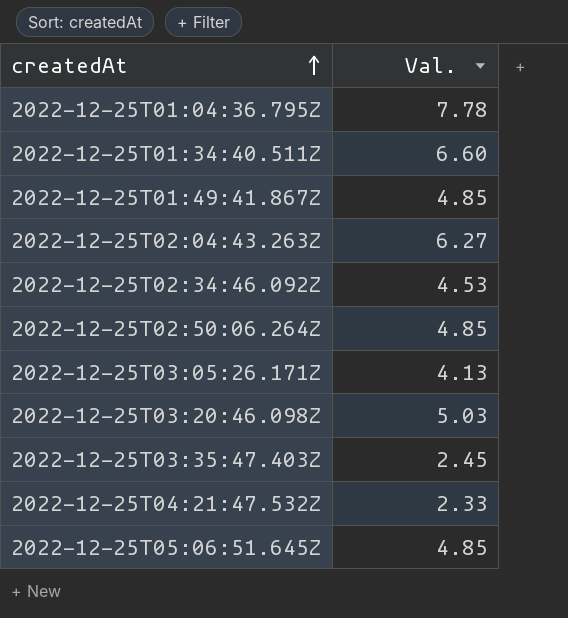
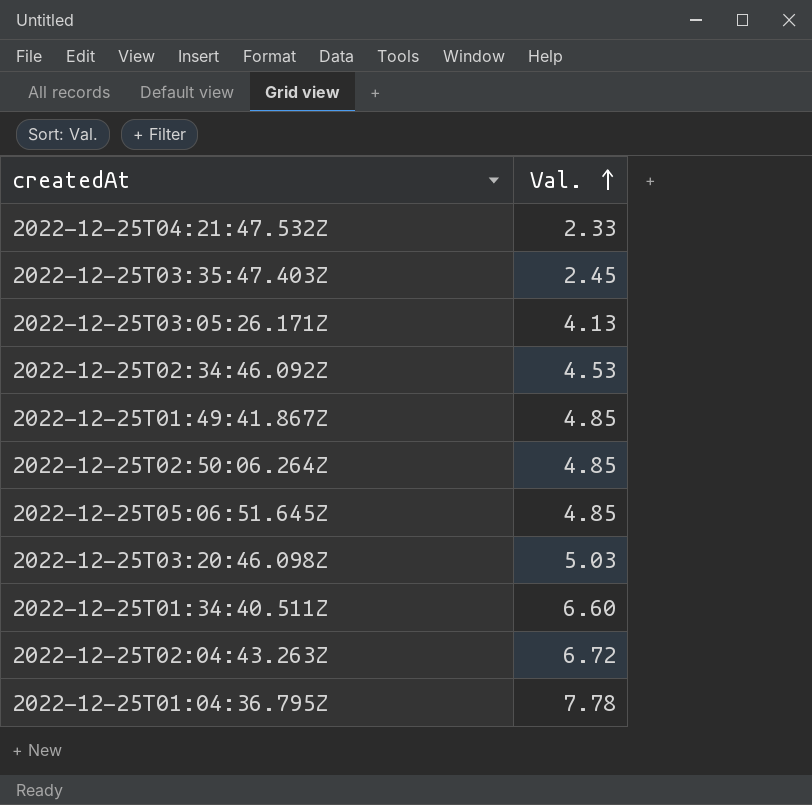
row order: createdAt ascending -> Val. ascending
2022-12-25T02:04:43.263Z | Val.: 6.27 -> 6.72

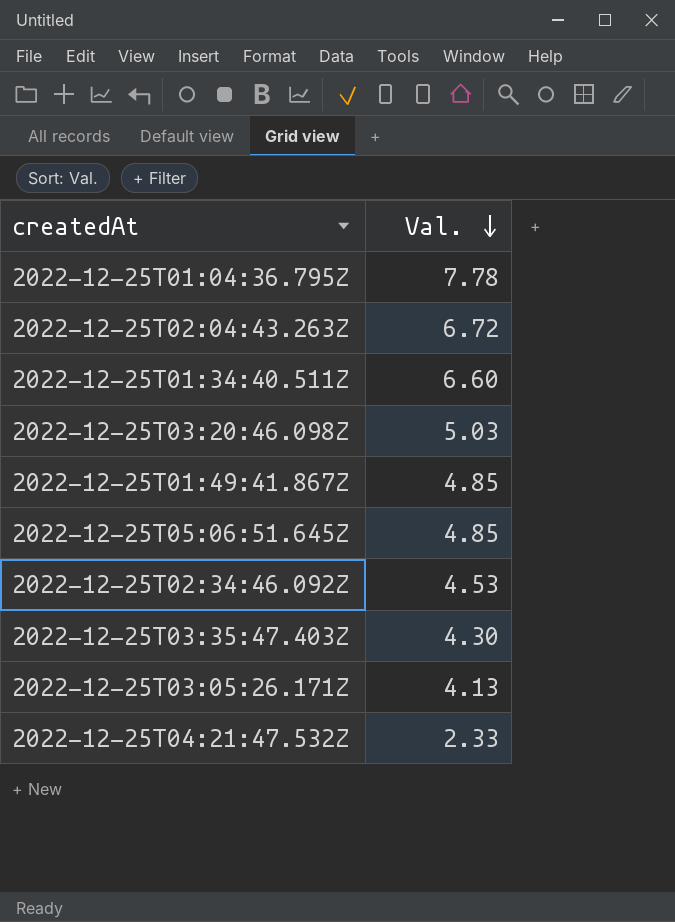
row order: Val. ascending -> Val. descending
row 2022-12-25T02:50:06.264Z: 4.85 -> none
2022-12-25T03:35:47.403Z | Val.: 2.45 -> 4.30

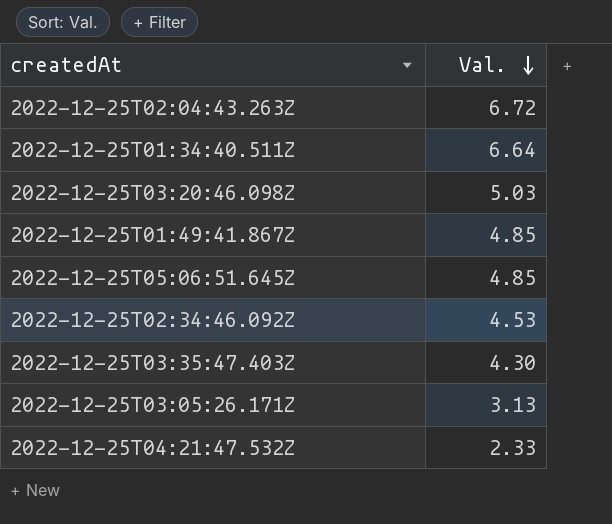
row 2022-12-25T01:04:36.795Z: 7.78 -> none
2022-12-25T01:34:40.511Z | Val.: 6.60 -> 6.64
2022-12-25T03:05:26.171Z | Val.: 4.13 -> 3.13

